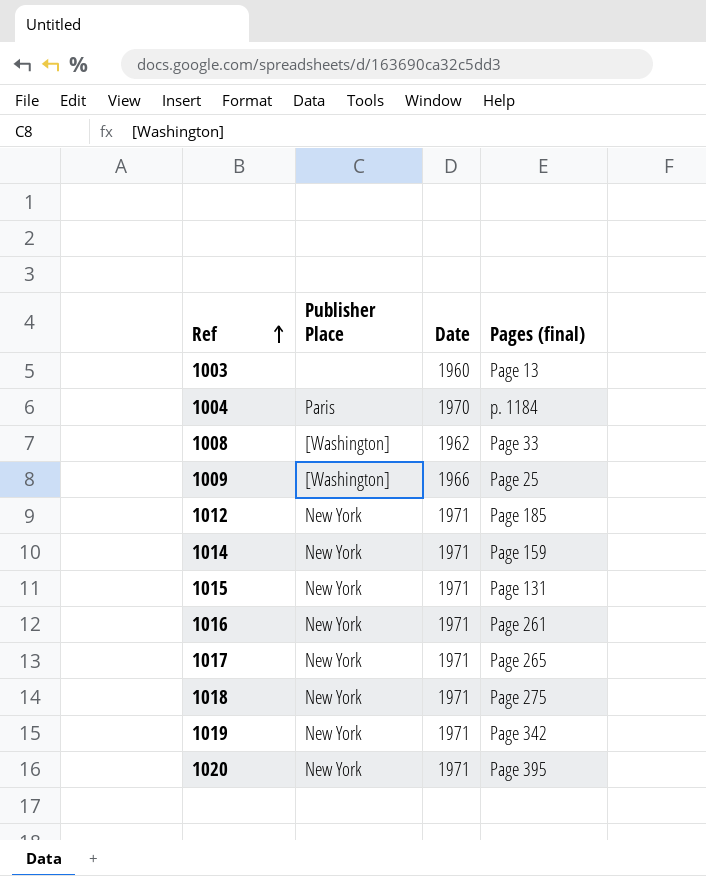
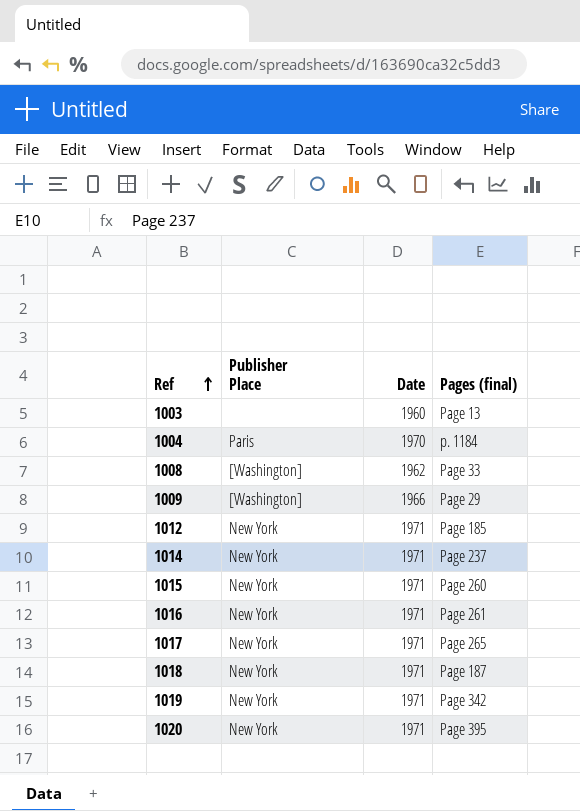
1009 | Pages (final): Page 25 -> Page 29
1014 | Pages (final): Page 159 -> Page 237
1015 | Pages (final): Page 131 -> Page 260
1018 | Pages (final): Page 275 -> Page 187

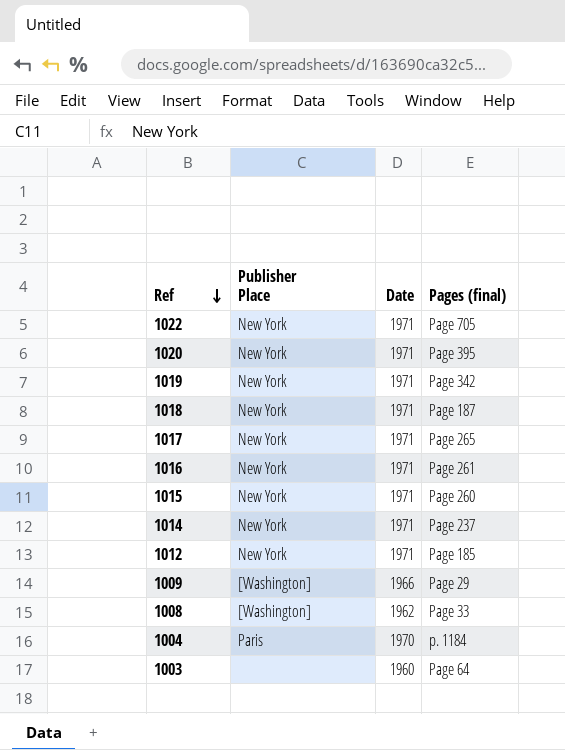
row order: Ref ascending -> Ref descending
row 1022: none -> New York | 1971 | Page 705
1003 | Pages (final): Page 13 -> Page 64

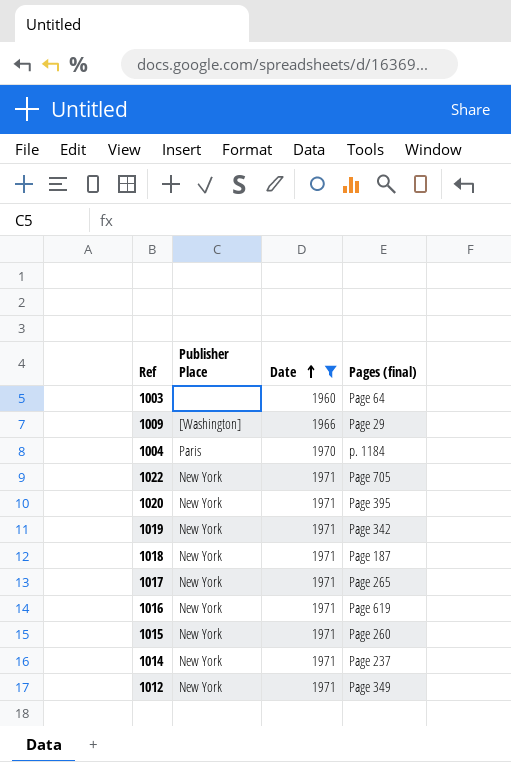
filter: none -> Date != 1962
row order: Ref descending -> Date ascending
1016 | Pages (final): Page 261 -> Page 619
1012 | Pages (final): Page 185 -> Page 349

